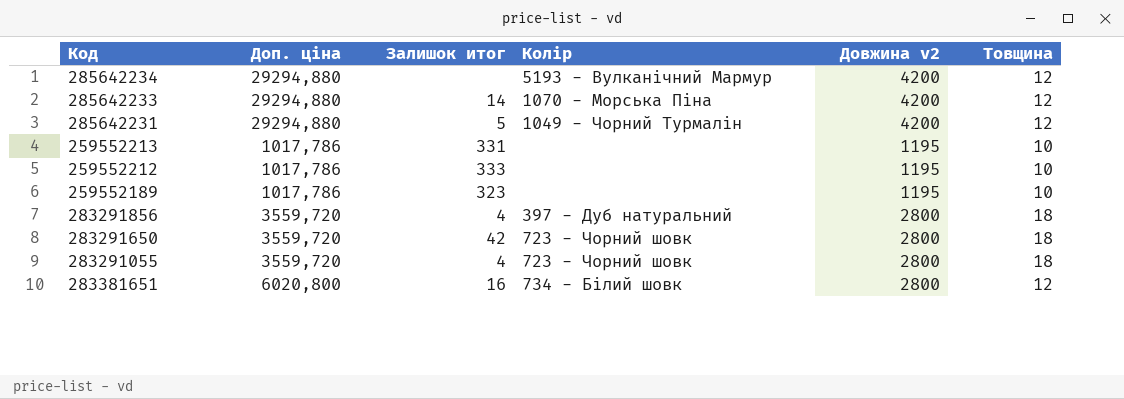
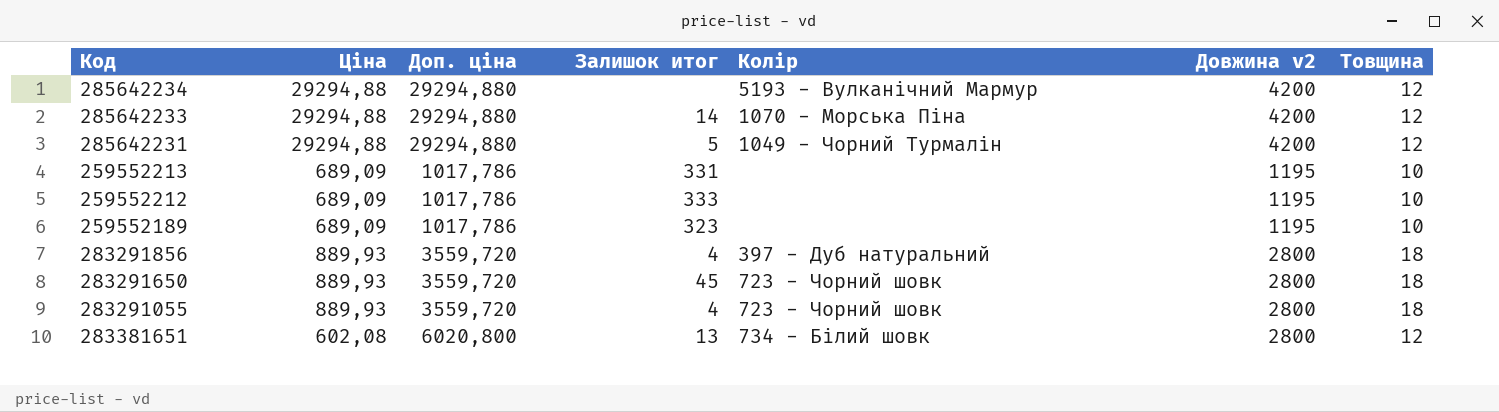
column Ціна | position: none -> 2
283291650 | Залишок итог: 42 -> 45
283381651 | Залишок итог: 16 -> 13

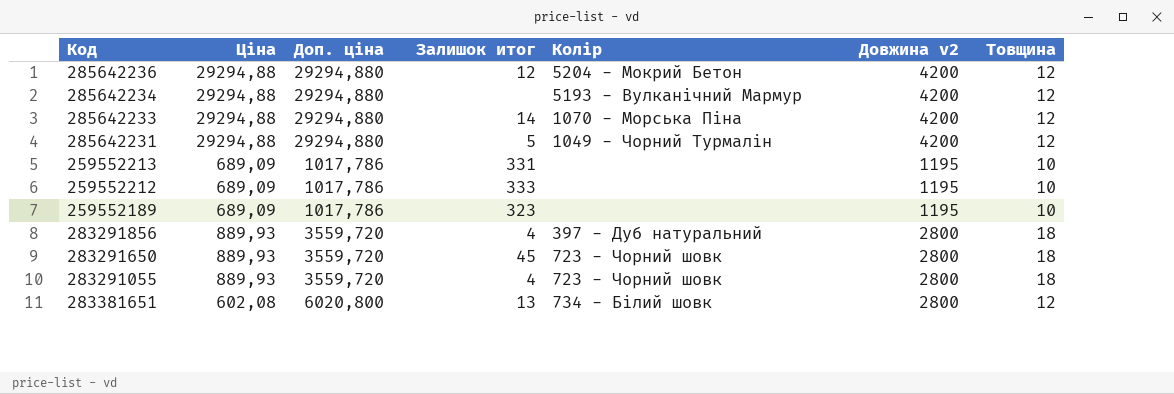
row 285642236: none -> 29294,88 | 29294,880 | 12 | 5204 - Мокрий Бетон | 4200 | 12

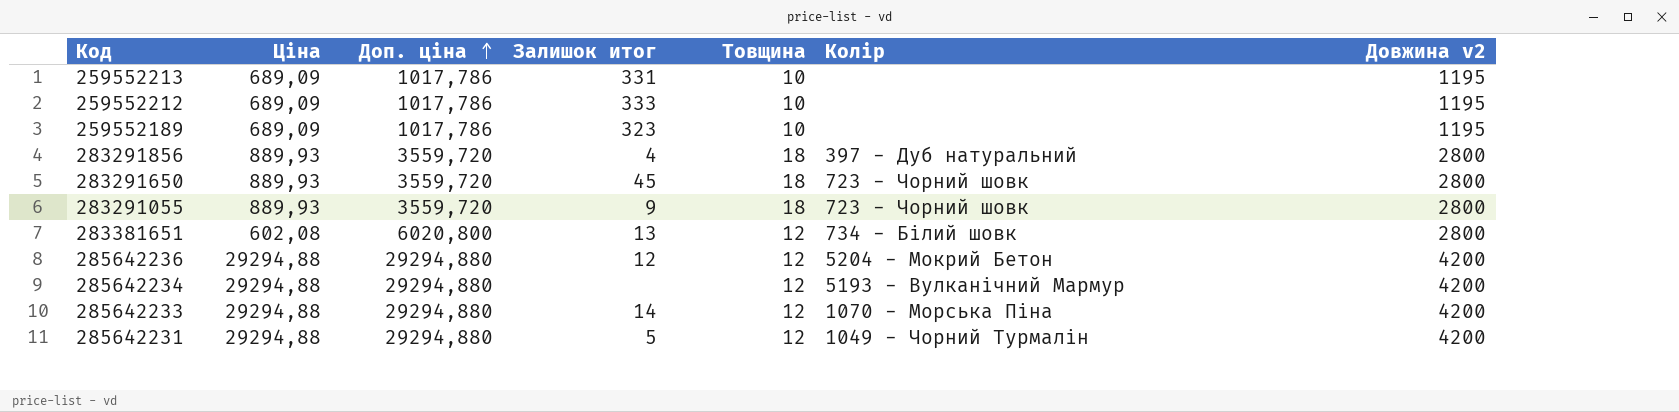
row order: none -> Доп. ціна ascending
column Товщина | position: 7 -> 5
283291055 | Залишок итог: 4 -> 9

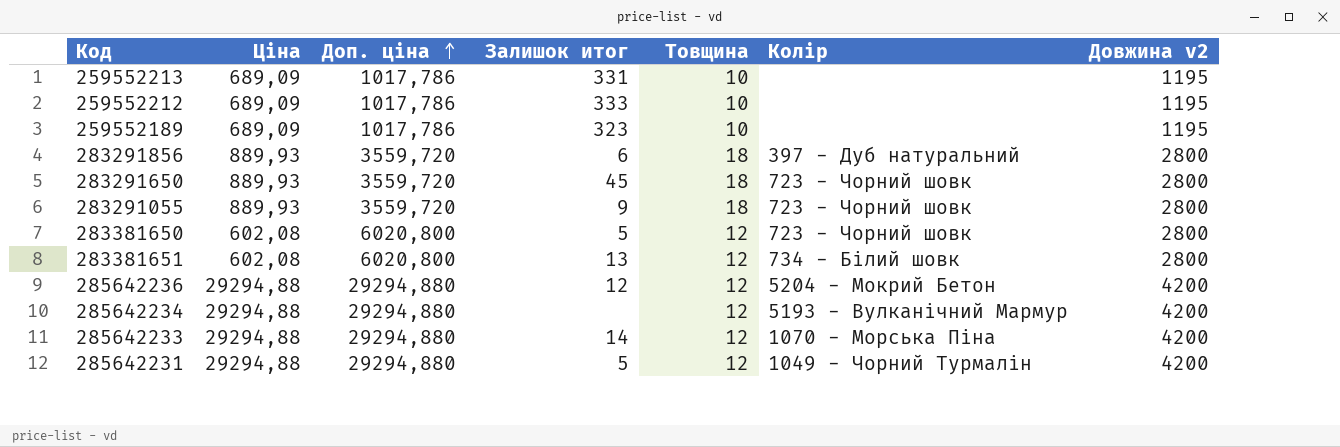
283291856 | Залишок итог: 4 -> 6
row 283381650: none -> 602,08 | 6020,800 | 5 | 12 | 723 - Чорний шовк | 2800

